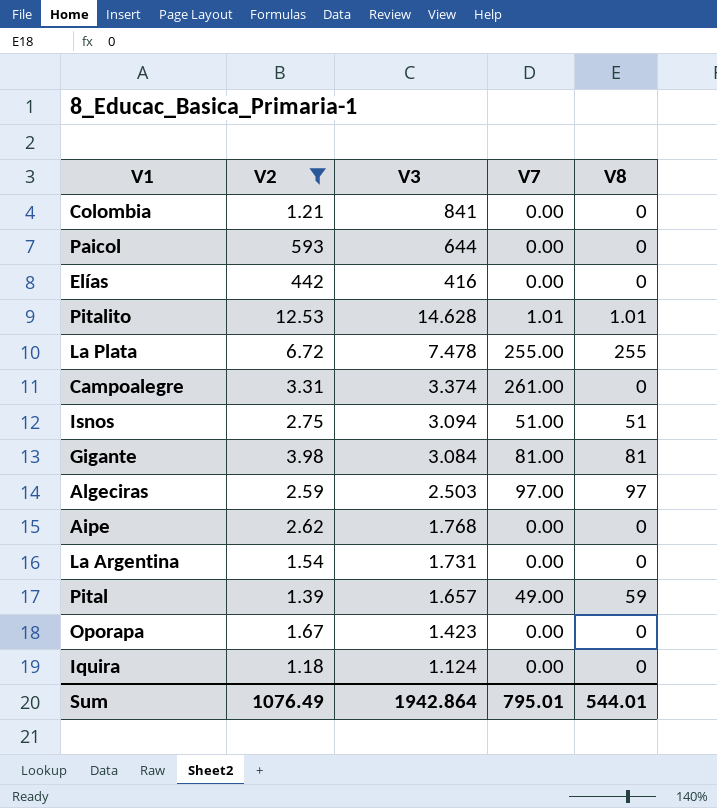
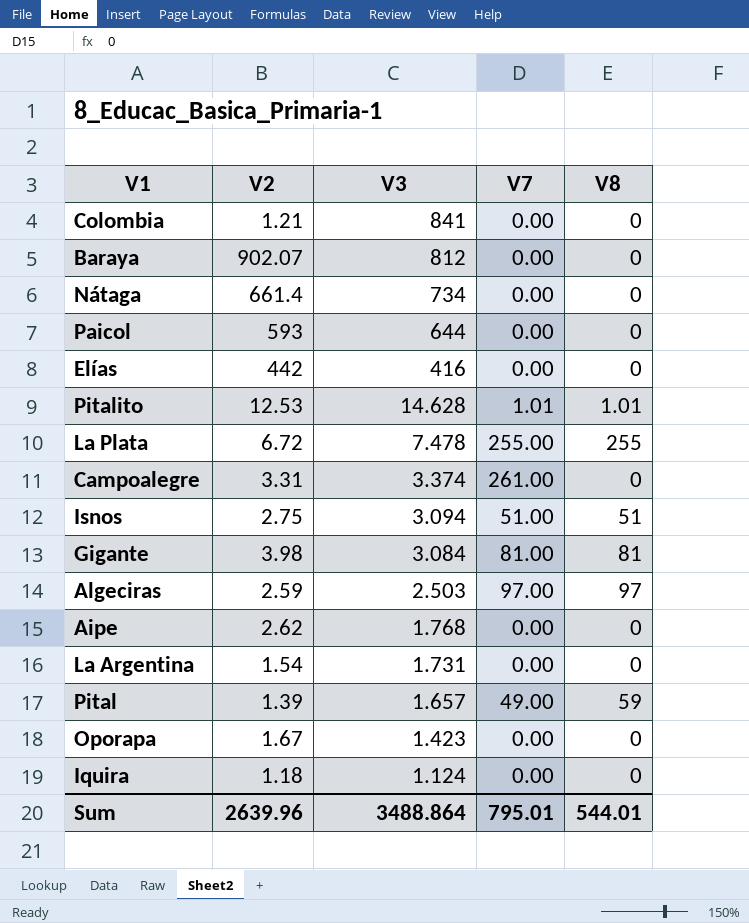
filter: V2 <= 593 -> none
Sum | V2: 1076.49 -> 2639.96
Sum | V3: 1942.864 -> 3488.864

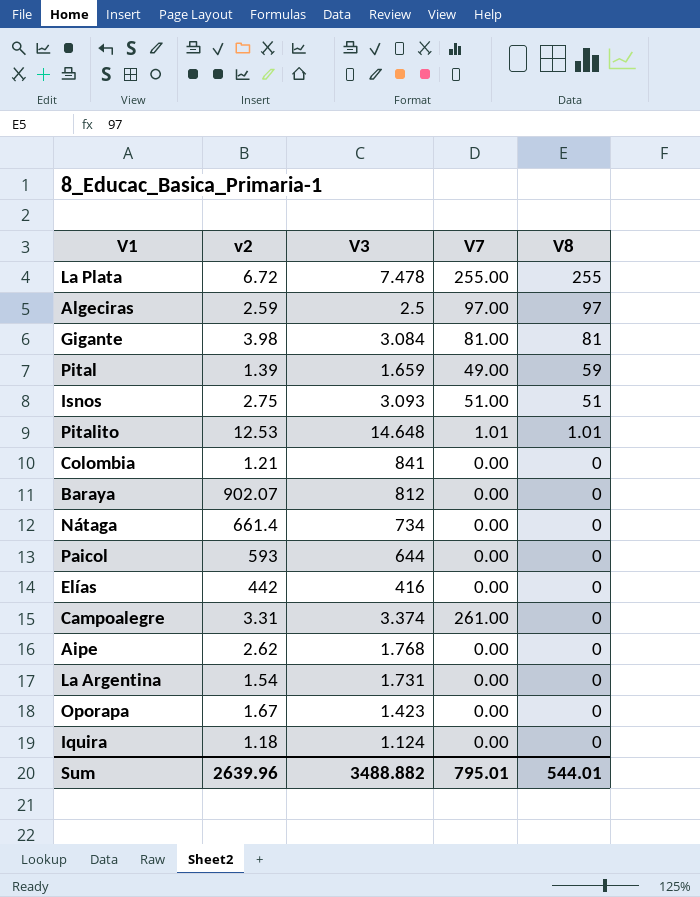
row order: V3 descending -> V8 descending
column name: V2 -> v2
Algeciras | V3: 2.503 -> 2.5
Pital | V3: 1.657 -> 1.659
Isnos | V3: 3.094 -> 3.093
Pitalito | V3: 14.628 -> 14.648
Sum | V3: 3488.864 -> 3488.882

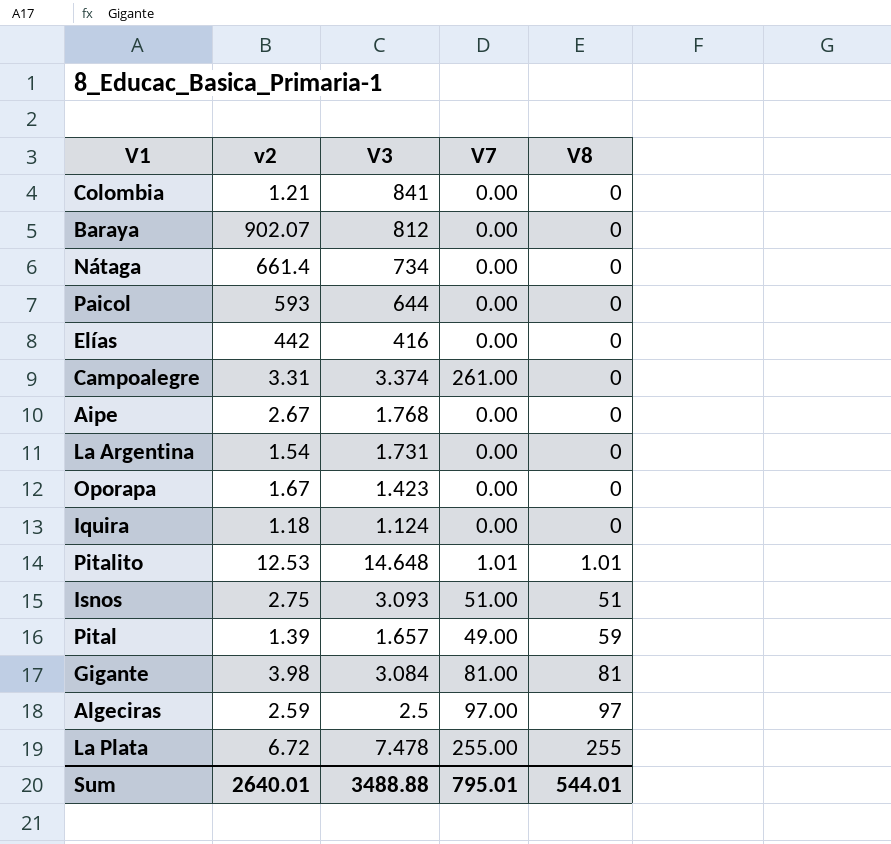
row order: V8 descending -> V8 ascending
Aipe | v2: 2.62 -> 2.67
Pital | V3: 1.659 -> 1.657
Sum | v2: 2639.96 -> 2640.01
Sum | V3: 3488.882 -> 3488.88

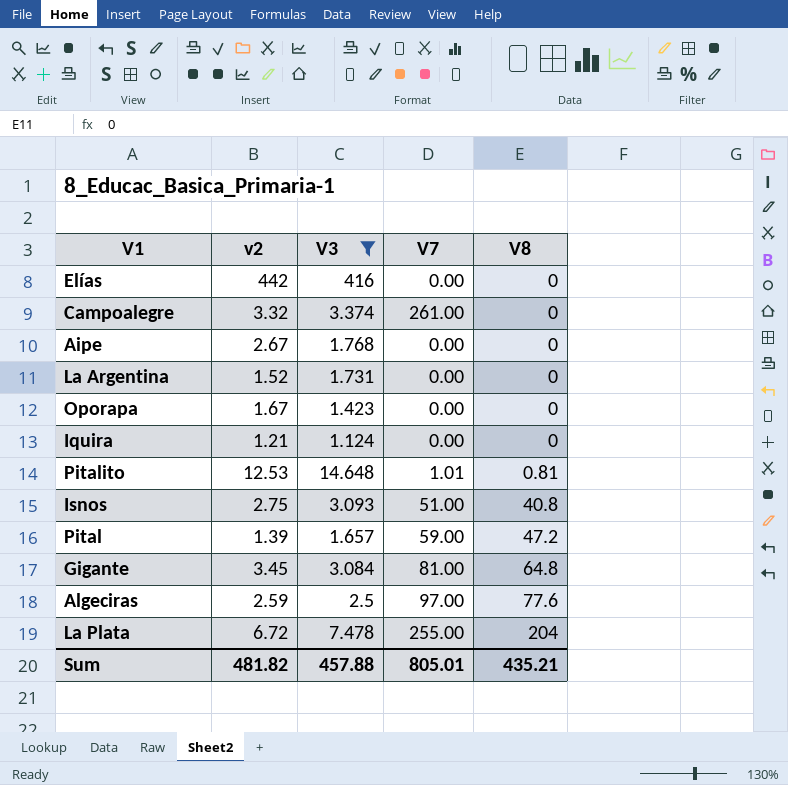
filter: none -> V3 <= 416
Campoalegre | v2: 3.31 -> 3.32
La Argentina | v2: 1.54 -> 1.52
Iquira | v2: 1.18 -> 1.21
Pitalito | V8: 1.01 -> 0.81
Isnos | V8: 51 -> 40.8
Pital | V7: 49.00 -> 59.00
Pital | V8: 59 -> 47.2
Gigante | v2: 3.98 -> 3.45
Gigante | V8: 81 -> 64.8
Algeciras | V8: 97 -> 77.6
La Plata | V8: 255 -> 204
Sum | v2: 2640.01 -> 481.82
Sum | V3: 3488.88 -> 457.88
Sum | V7: 795.01 -> 805.01
Sum | V8: 544.01 -> 435.21

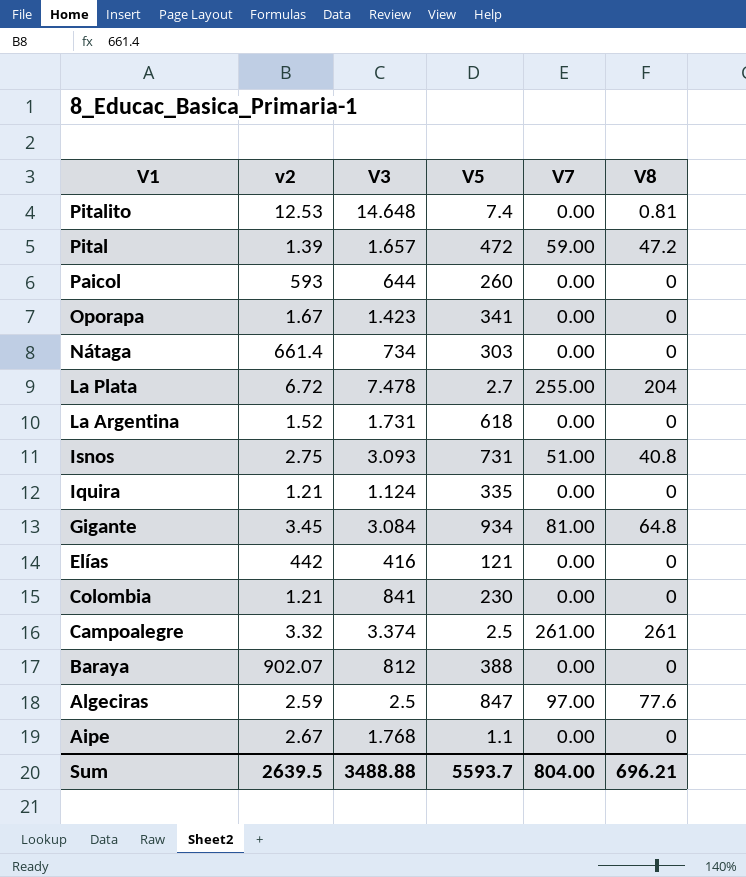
filter: V3 <= 416 -> none
row order: V8 ascending -> V1 descending
column V5 | position: none -> 4
Pitalito | V7: 1.01 -> 0.00
Campoalegre | V8: 0 -> 261
Sum | v2: 481.82 -> 2639.5
Sum | V3: 457.88 -> 3488.88
Sum | V7: 805.01 -> 804.00
Sum | V8: 435.21 -> 696.21

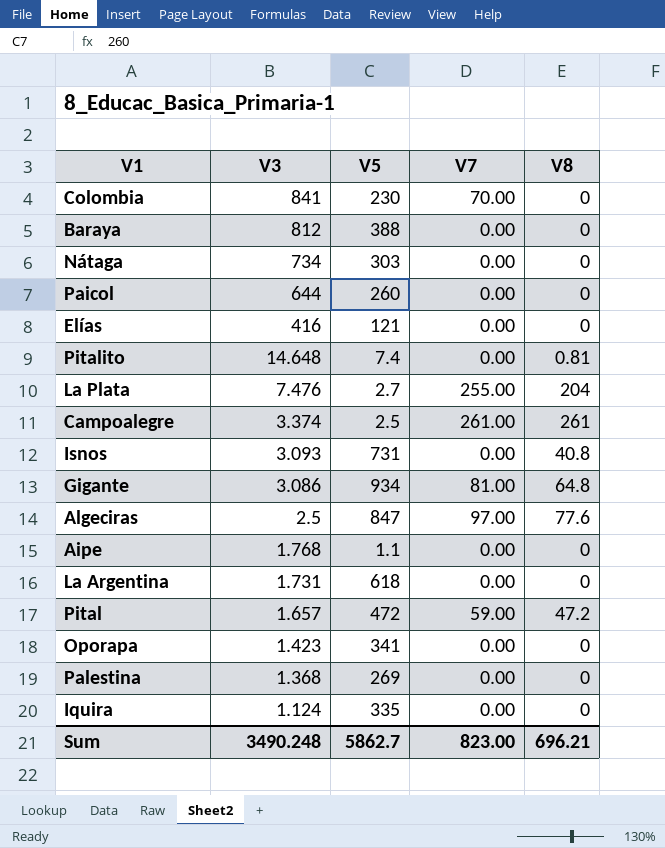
row order: V1 descending -> V3 descending
column v2 | position: 2 -> none
Colombia | V7: 0.00 -> 70.00
La Plata | V3: 7.478 -> 7.476
Isnos | V7: 51.00 -> 0.00
Gigante | V3: 3.084 -> 3.086
row Palestina: none -> 1.368 | 269 | 0.00 | 0
Sum | V3: 3488.88 -> 3490.248
Sum | V5: 5593.7 -> 5862.7
Sum | V7: 804.00 -> 823.00

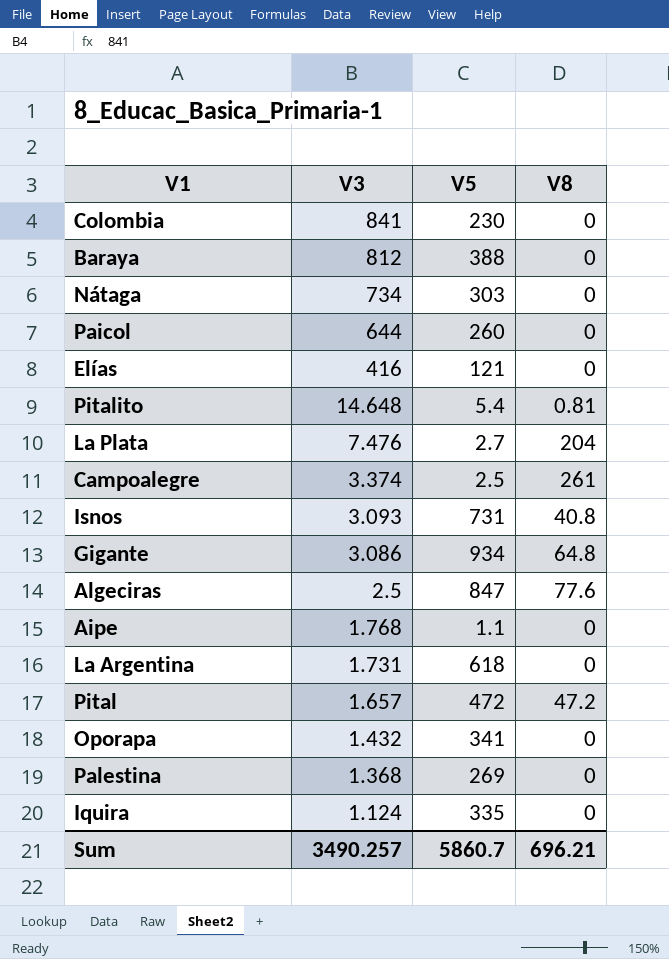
column V7 | position: 4 -> none
Pitalito | V5: 7.4 -> 5.4
Oporapa | V3: 1.423 -> 1.432
Sum | V3: 3490.248 -> 3490.257
Sum | V5: 5862.7 -> 5860.7

